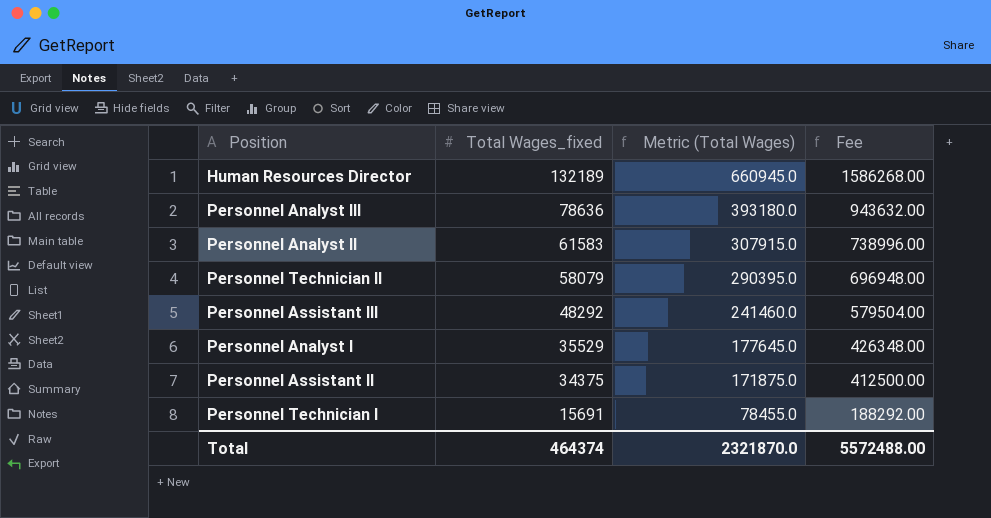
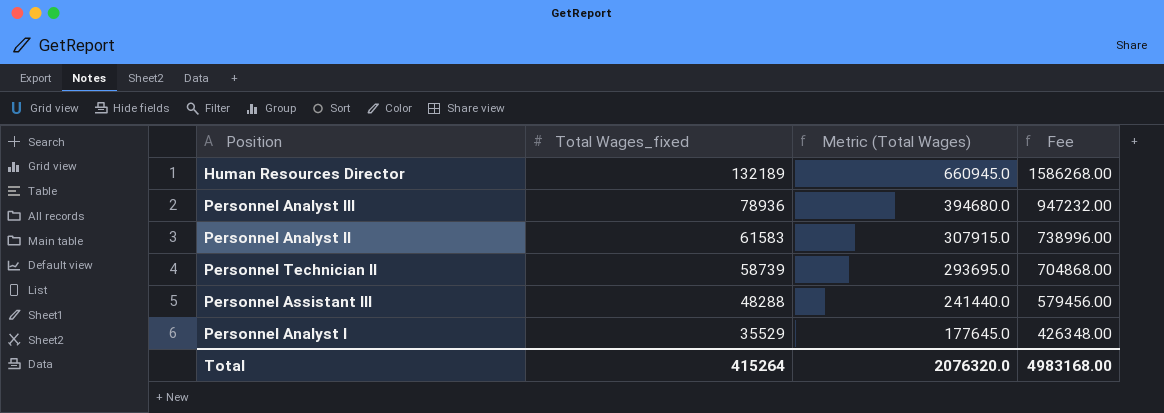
row Personnel Assistant II: 34375 | 171875.0 | 412500.00 -> none
row Personnel Technician I: 15691 | 78455.0 | 188292.00 -> none
Personnel Analyst III | Total Wages_fixed: 78636 -> 78936
Personnel Analyst III | Metric (Total Wages): 393180.0 -> 394680.0
Personnel Analyst III | Fee: 943632.00 -> 947232.00
Personnel Technician II | Total Wages_fixed: 58079 -> 58739
Personnel Technician II | Metric (Total Wages): 290395.0 -> 293695.0
Personnel Technician II | Fee: 696948.00 -> 704868.00
Personnel Assistant III | Total Wages_fixed: 48292 -> 48288
Personnel Assistant III | Metric (Total Wages): 241460.0 -> 241440.0
Personnel Assistant III | Fee: 579504.00 -> 579456.00
Total | Total Wages_fixed: 464374 -> 415264
Total | Metric (Total Wages): 2321870.0 -> 2076320.0
Total | Fee: 5572488.00 -> 4983168.00

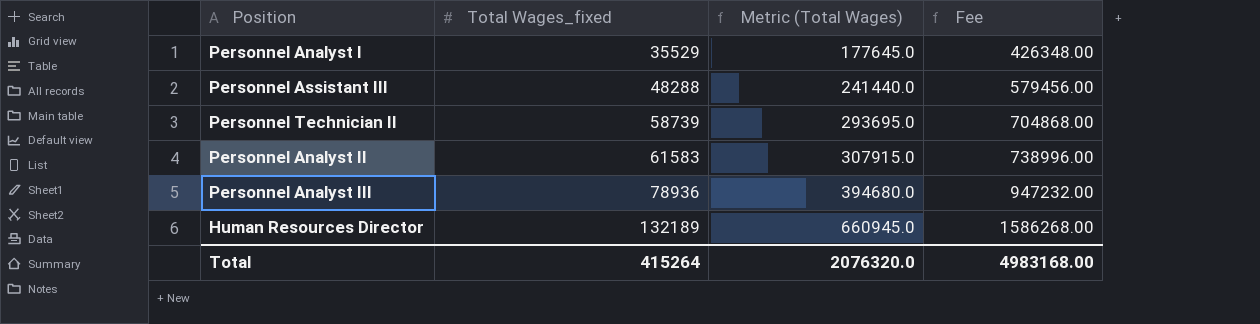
row order: Total Wages_fixed descending -> Total Wages_fixed ascending

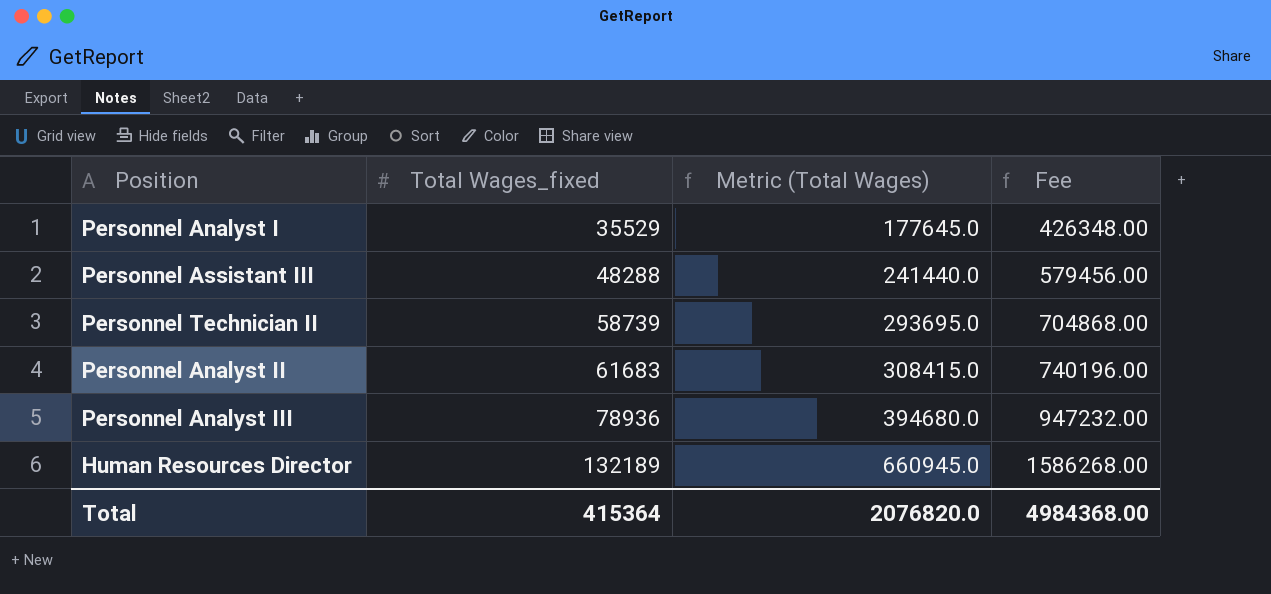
Personnel Analyst II | Total Wages_fixed: 61583 -> 61683
Personnel Analyst II | Metric (Total Wages): 307915.0 -> 308415.0
Personnel Analyst II | Fee: 738996.00 -> 740196.00
Total | Total Wages_fixed: 415264 -> 415364
Total | Metric (Total Wages): 2076320.0 -> 2076820.0
Total | Fee: 4983168.00 -> 4984368.00

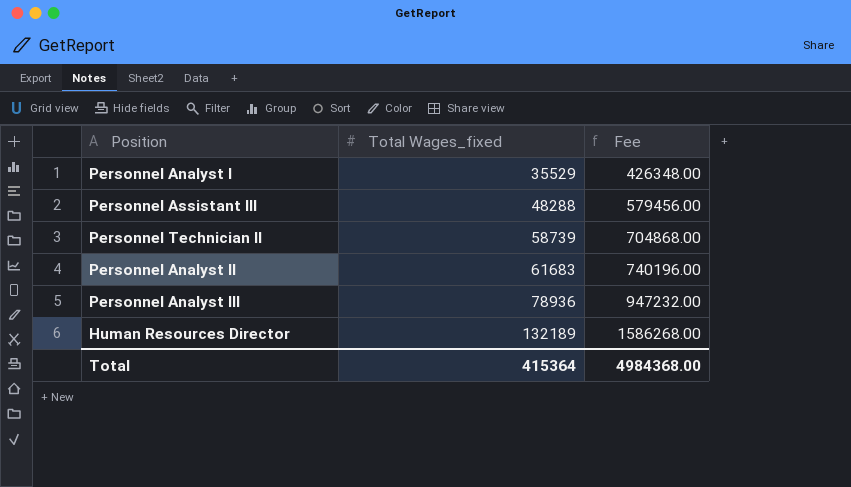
column Metric (Total Wages) | formula: [Total Wages_fixed] * 5 -> none

